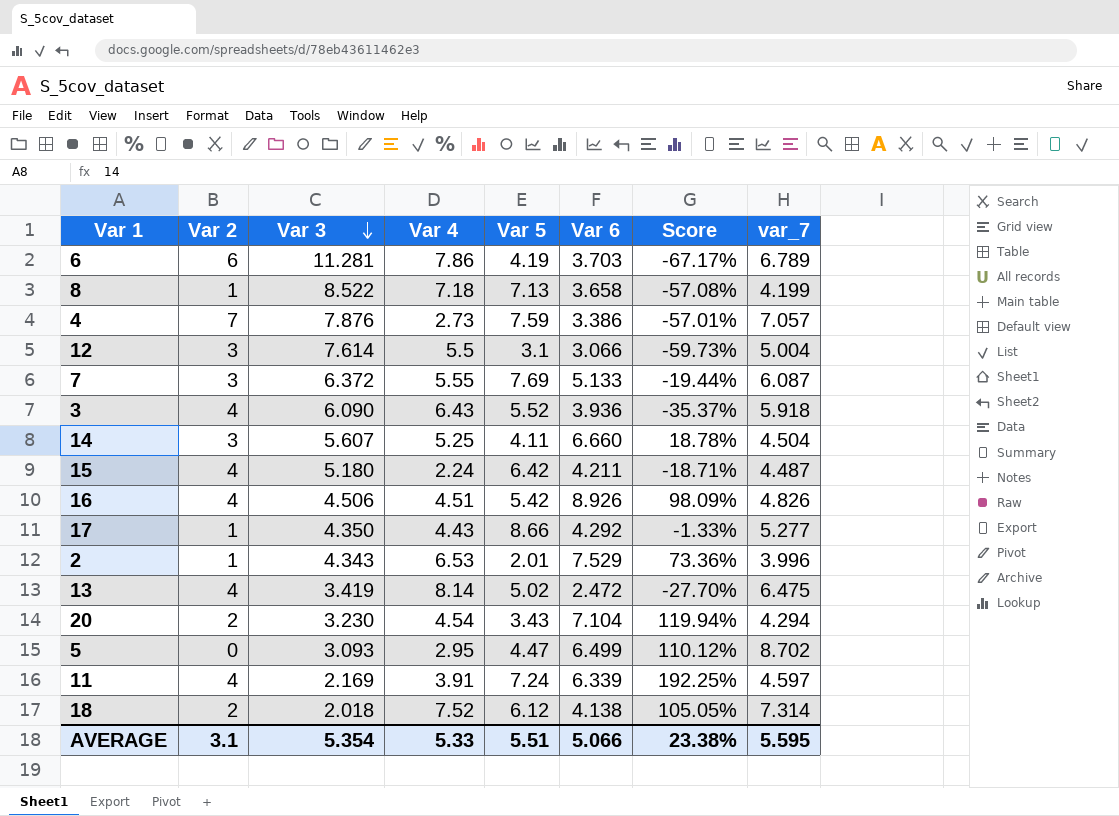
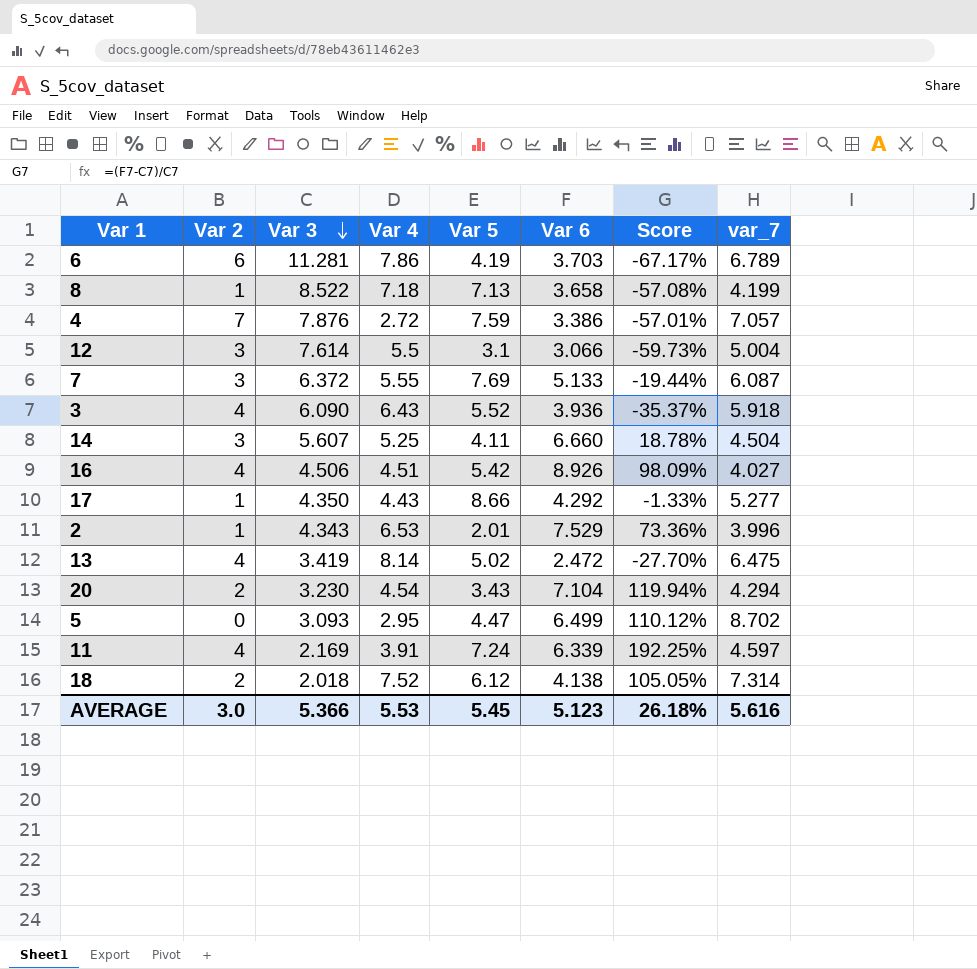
row 15: 4 | 5.180 | 2.24 | 6.42 | 4.211 | -18.71% | 4.487 -> none
4 | Var 4: 2.73 -> 2.72
16 | var_7: 4.826 -> 4.027
AVERAGE | Var 2: 3.1 -> 3.0
AVERAGE | Var 3: 5.354 -> 5.366
AVERAGE | Var 4: 5.33 -> 5.53
AVERAGE | Var 5: 5.51 -> 5.45
AVERAGE | Var 6: 5.066 -> 5.123
AVERAGE | Score: 23.38% -> 26.18%
AVERAGE | var_7: 5.595 -> 5.616

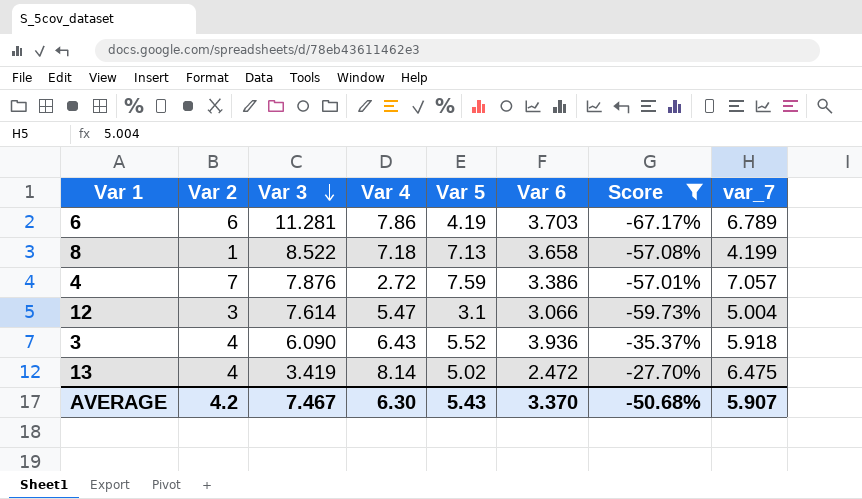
filter: none -> Score <= -27.70%
12 | Var 4: 5.5 -> 5.47
AVERAGE | Var 2: 3.0 -> 4.2
AVERAGE | Var 3: 5.366 -> 7.467
AVERAGE | Var 4: 5.53 -> 6.30
AVERAGE | Var 5: 5.45 -> 5.43
AVERAGE | Var 6: 5.123 -> 3.370
AVERAGE | Score: 26.18% -> -50.68%
AVERAGE | var_7: 5.616 -> 5.907

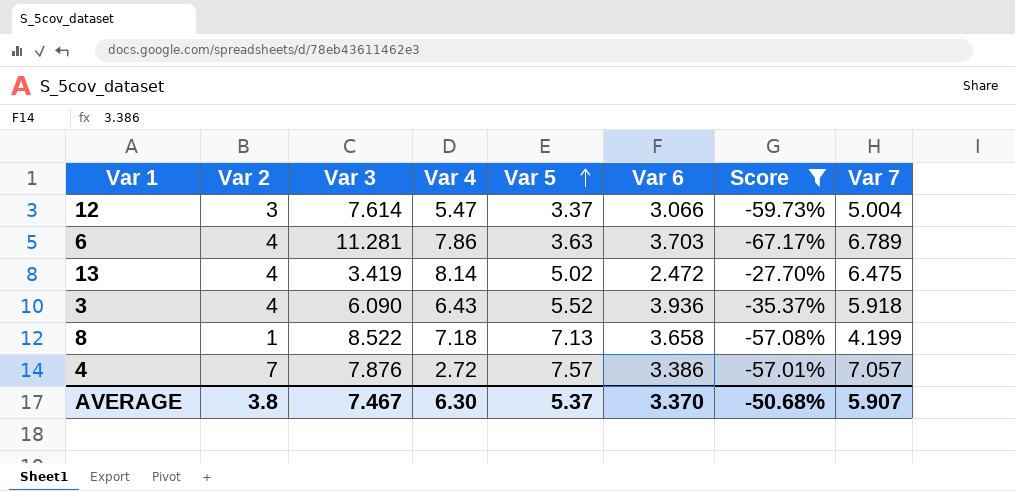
row order: Var 3 descending -> Var 5 ascending
column name: var_7 -> Var 7
12 | Var 5: 3.1 -> 3.37
6 | Var 2: 6 -> 4
6 | Var 5: 4.19 -> 3.63
4 | Var 5: 7.59 -> 7.57
AVERAGE | Var 2: 4.2 -> 3.8
AVERAGE | Var 5: 5.43 -> 5.37

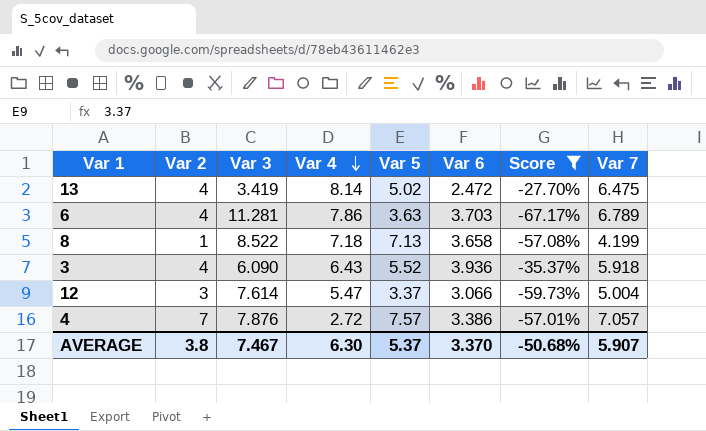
row order: Var 5 ascending -> Var 4 descending

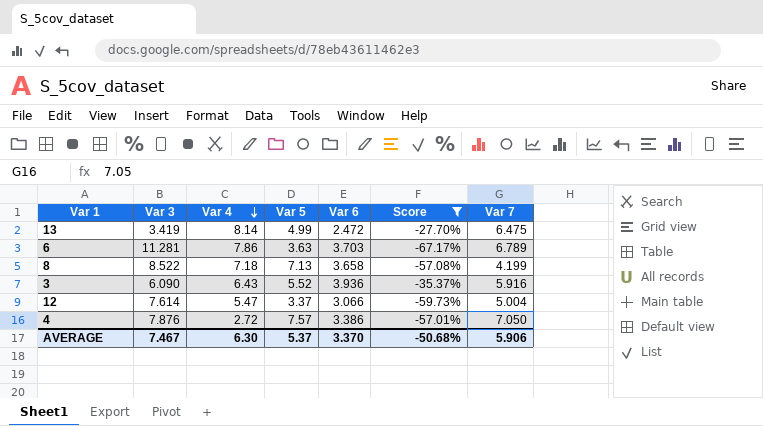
column Var 2 | position: 2 -> none
13 | Var 5: 5.02 -> 4.99
3 | Var 7: 5.918 -> 5.916
4 | Var 7: 7.057 -> 7.050
AVERAGE | Var 7: 5.907 -> 5.906

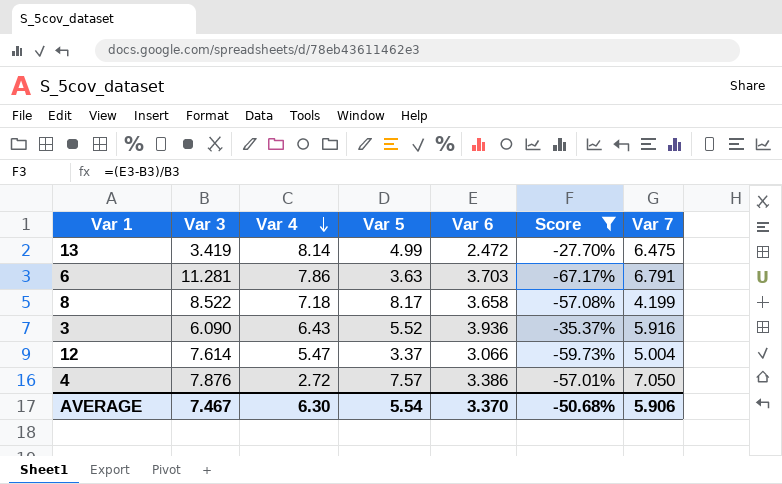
6 | Var 7: 6.789 -> 6.791
8 | Var 5: 7.13 -> 8.17
AVERAGE | Var 5: 5.37 -> 5.54

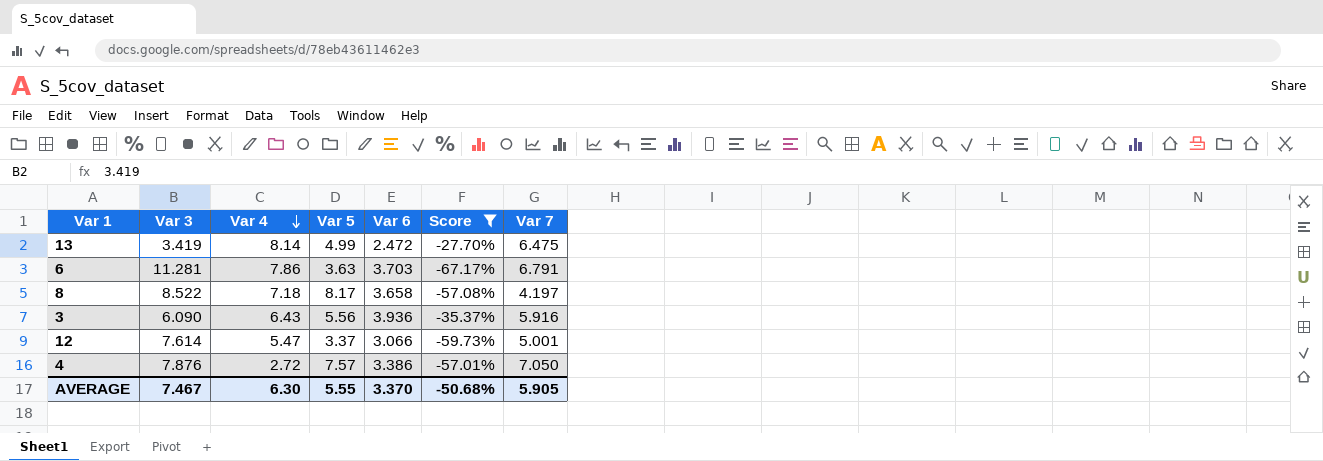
8 | Var 7: 4.199 -> 4.197
3 | Var 5: 5.52 -> 5.56
12 | Var 7: 5.004 -> 5.001
AVERAGE | Var 5: 5.54 -> 5.55
AVERAGE | Var 7: 5.906 -> 5.905

